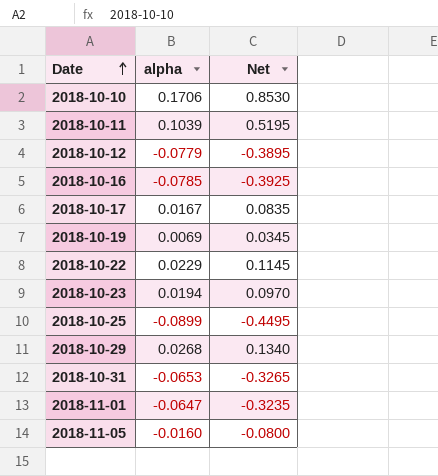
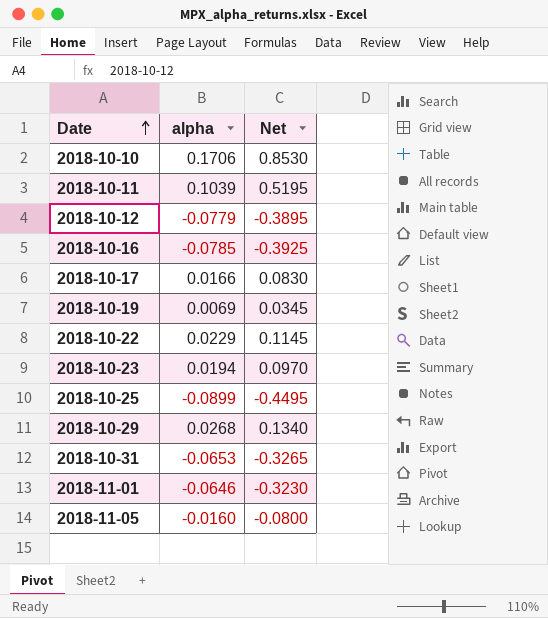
2018-10-17 | alpha: 0.0167 -> 0.0166
2018-10-17 | Net: 0.0835 -> 0.0830
2018-11-01 | alpha: -0.0647 -> -0.0646
2018-11-01 | Net: -0.3235 -> -0.3230

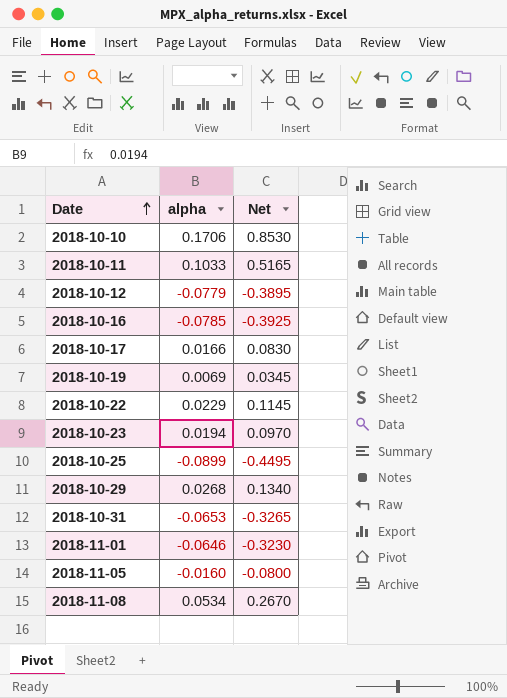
2018-10-11 | alpha: 0.1039 -> 0.1033
2018-10-11 | Net: 0.5195 -> 0.5165
row 2018-11-08: none -> 0.0534 | 0.2670

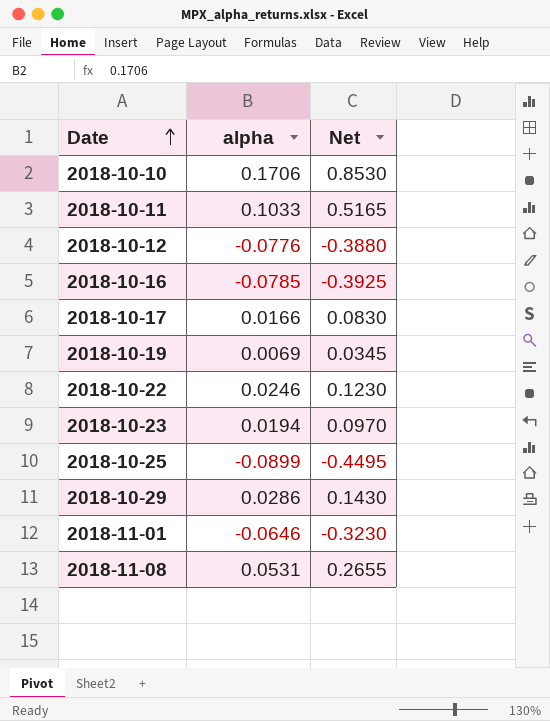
row 2018-10-31: -0.0653 | -0.3265 -> none
row 2018-11-05: -0.0160 | -0.0800 -> none
2018-10-12 | alpha: -0.0779 -> -0.0776
2018-10-12 | Net: -0.3895 -> -0.3880
2018-10-22 | alpha: 0.0229 -> 0.0246
2018-10-22 | Net: 0.1145 -> 0.1230
2018-10-29 | alpha: 0.0268 -> 0.0286
2018-10-29 | Net: 0.1340 -> 0.1430
2018-11-08 | alpha: 0.0534 -> 0.0531
2018-11-08 | Net: 0.2670 -> 0.2655

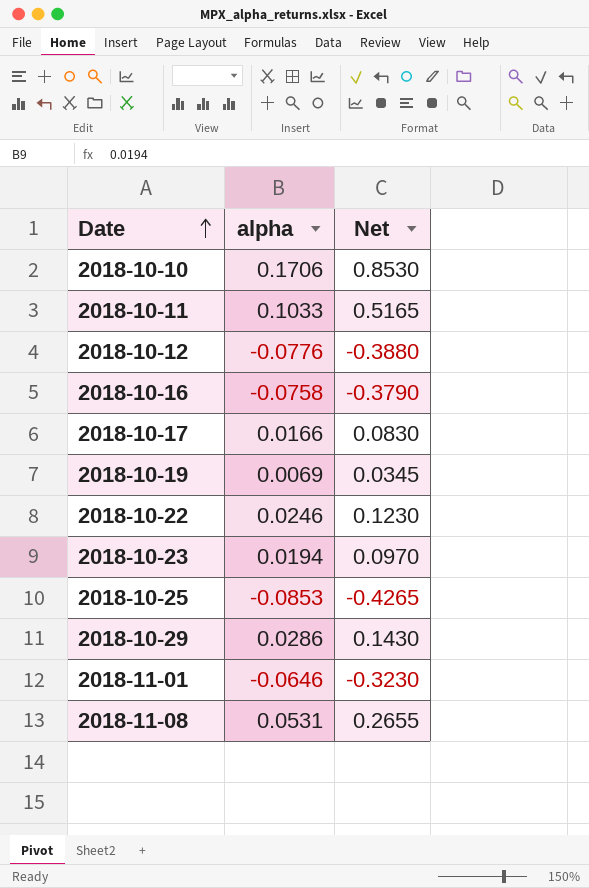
2018-10-16 | alpha: -0.0785 -> -0.0758
2018-10-16 | Net: -0.3925 -> -0.3790
2018-10-25 | alpha: -0.0899 -> -0.0853
2018-10-25 | Net: -0.4495 -> -0.4265

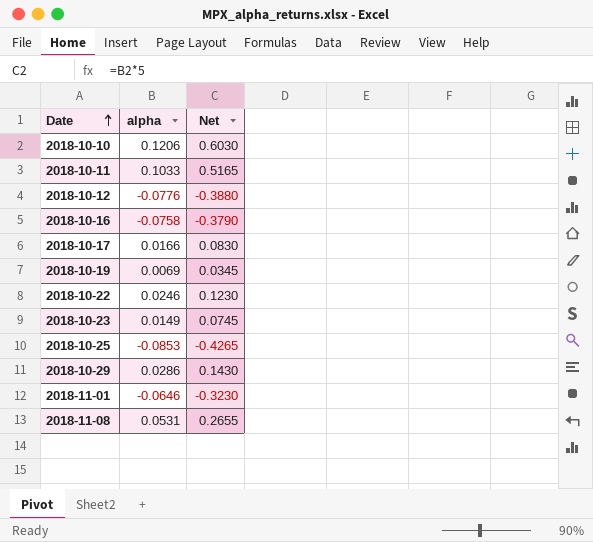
2018-10-10 | alpha: 0.1706 -> 0.1206
2018-10-10 | Net: 0.8530 -> 0.6030
2018-10-23 | alpha: 0.0194 -> 0.0149
2018-10-23 | Net: 0.0970 -> 0.0745

